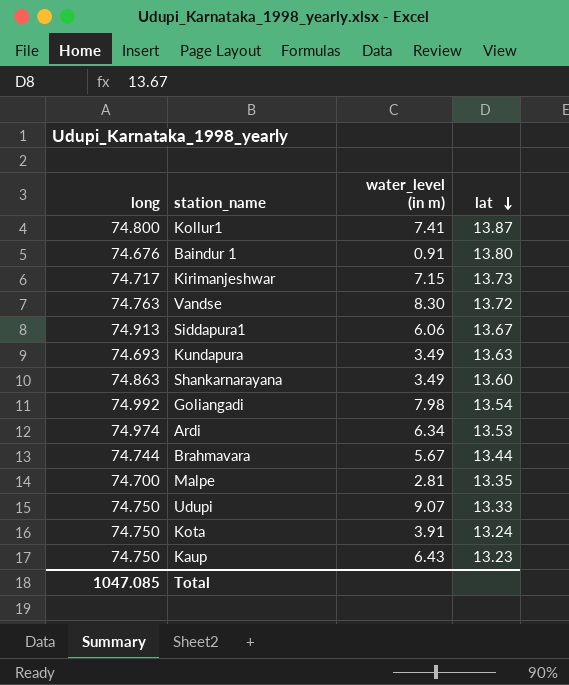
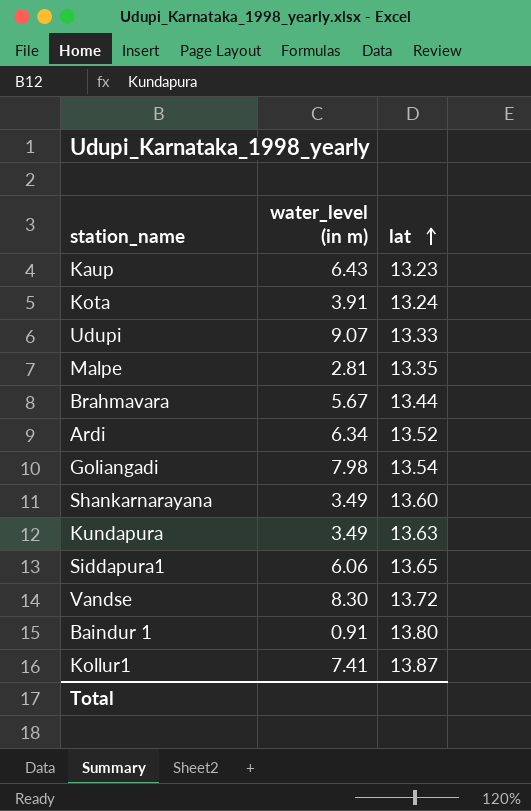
row order: lat descending -> lat ascending
column long | position: 1 -> none
row Kirimanjeshwar: 74.717 | 7.15 | 13.73 -> none
Ardi | lat: 13.53 -> 13.52
Siddapura1 | lat: 13.67 -> 13.65

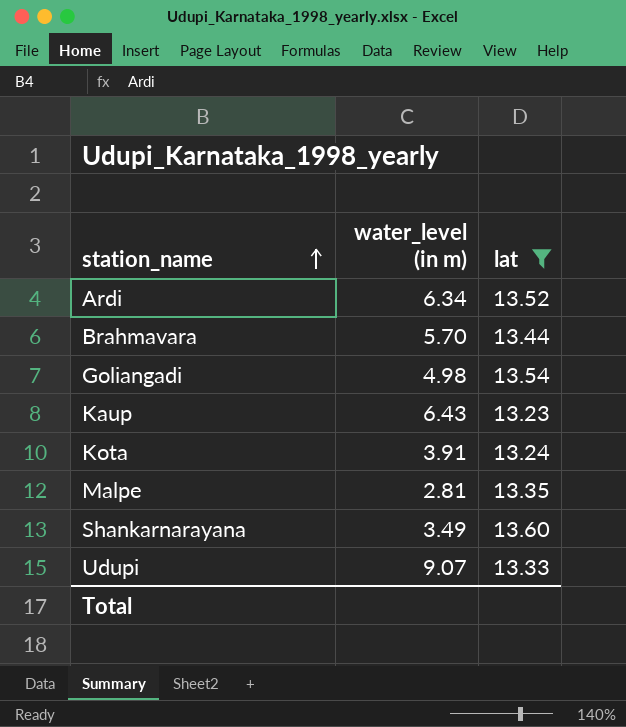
filter: none -> lat <= 13.60
row order: lat ascending -> station_name ascending
Brahmavara | water_level (in m): 5.67 -> 5.70
Goliangadi | water_level (in m): 7.98 -> 4.98

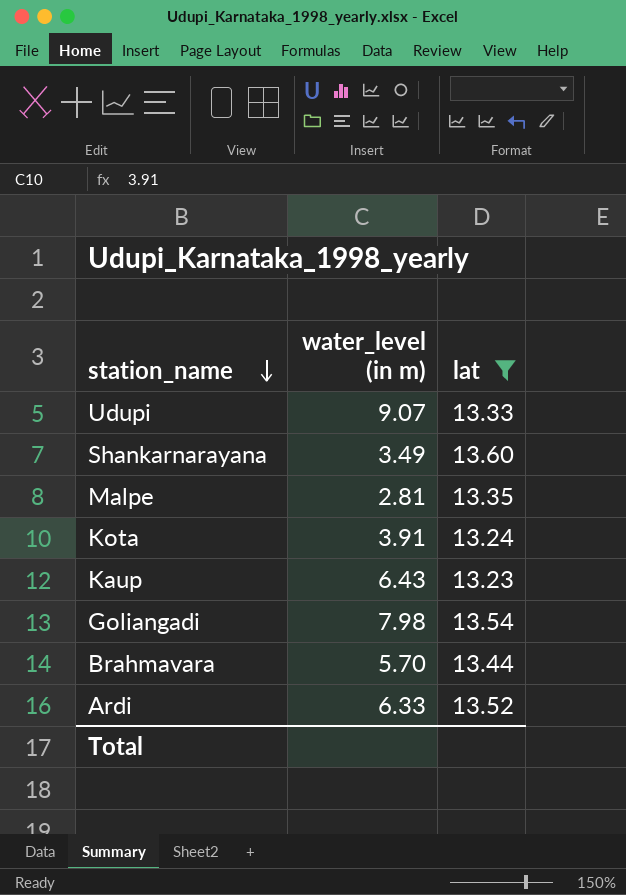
row order: station_name ascending -> station_name descending
Goliangadi | water_level (in m): 4.98 -> 7.98
Ardi | water_level (in m): 6.34 -> 6.33

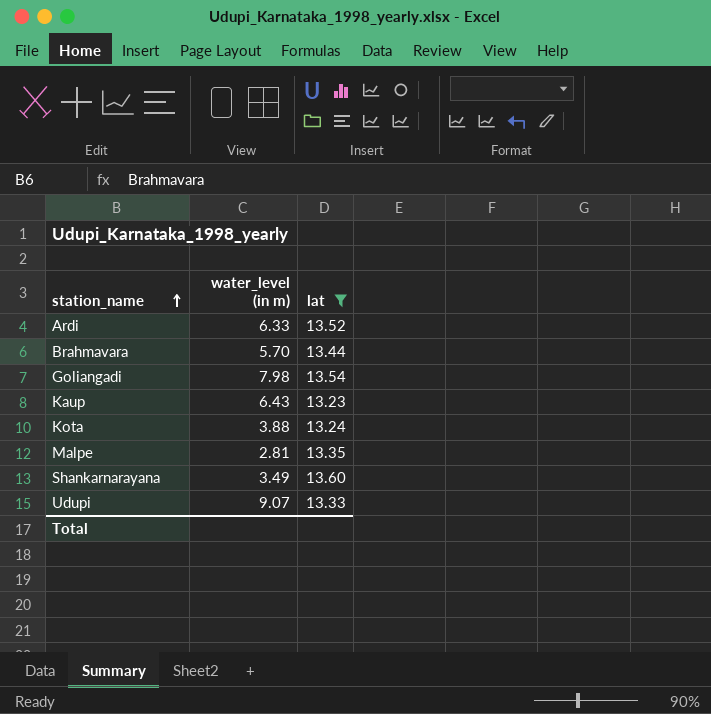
row order: station_name descending -> station_name ascending
Kota | water_level (in m): 3.91 -> 3.88

